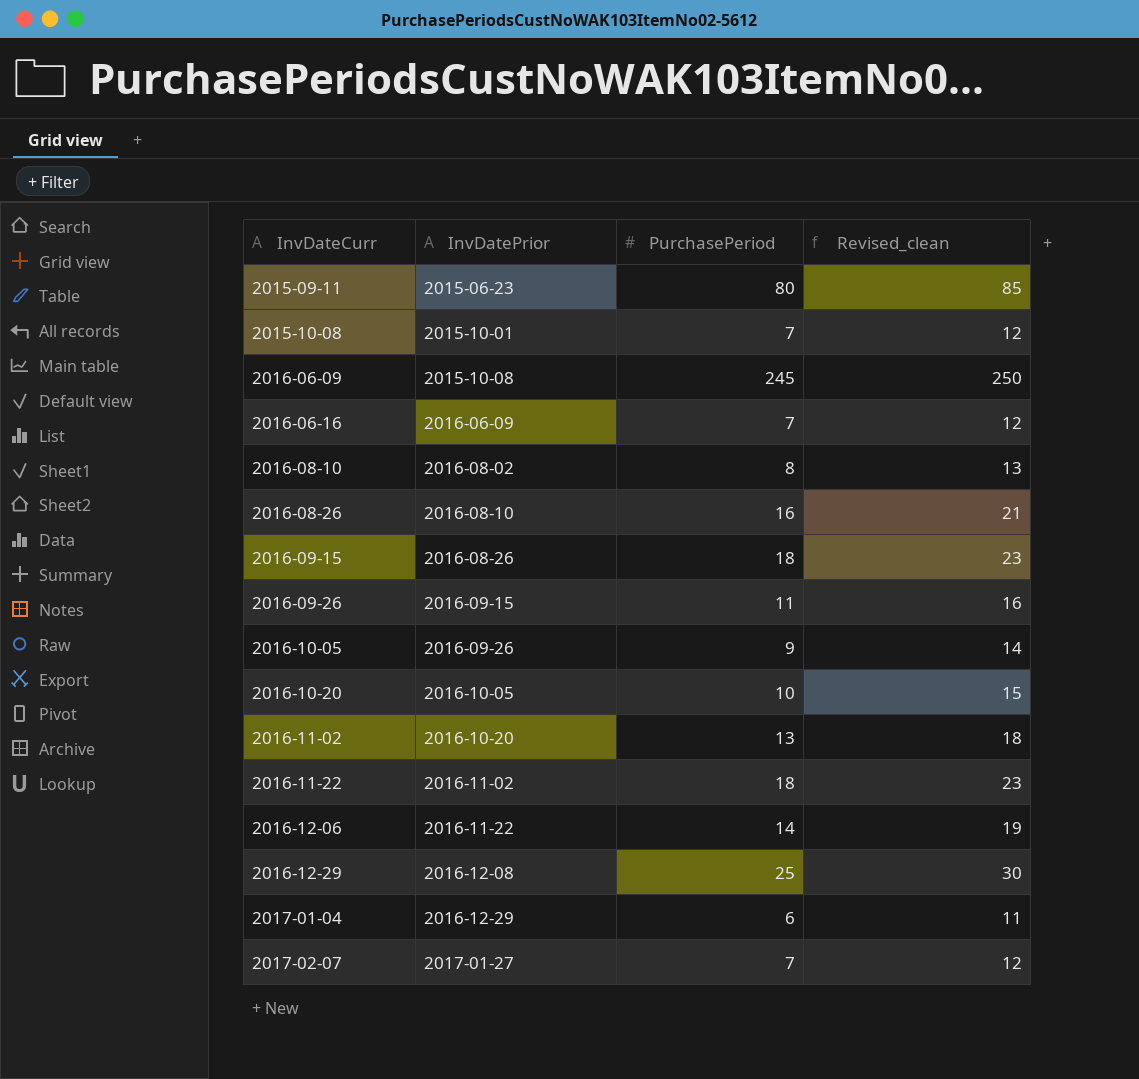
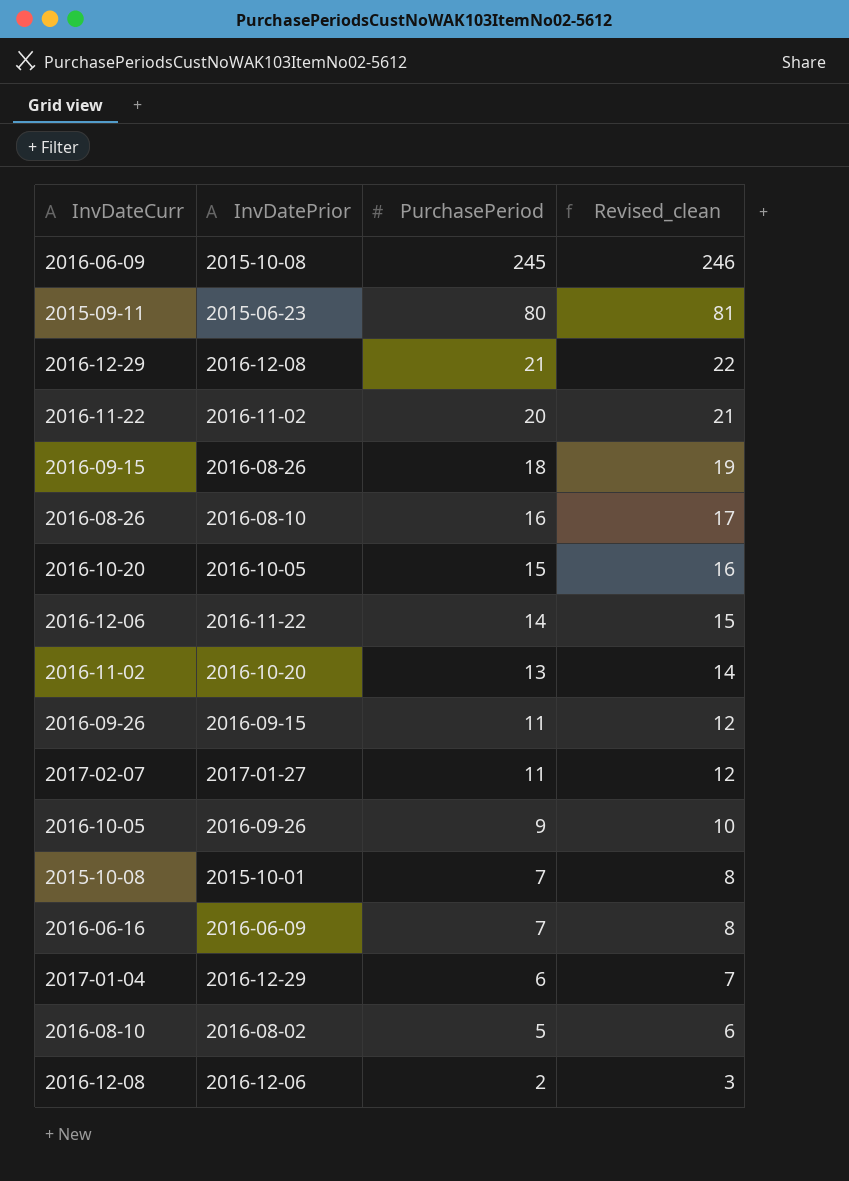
row order: InvDateCurr ascending -> PurchasePeriod descending
column Revised_clean | formula: [PurchasePeriod] + 5 -> [PurchasePeriod] + 1
2016-12-29 | PurchasePeriod: 25 -> 21
2016-11-22 | PurchasePeriod: 18 -> 20
2016-10-20 | PurchasePeriod: 10 -> 15
2017-02-07 | PurchasePeriod: 7 -> 11
2016-08-10 | PurchasePeriod: 8 -> 5
row 2016-12-08: none -> 2016-12-06 | 2 | 3

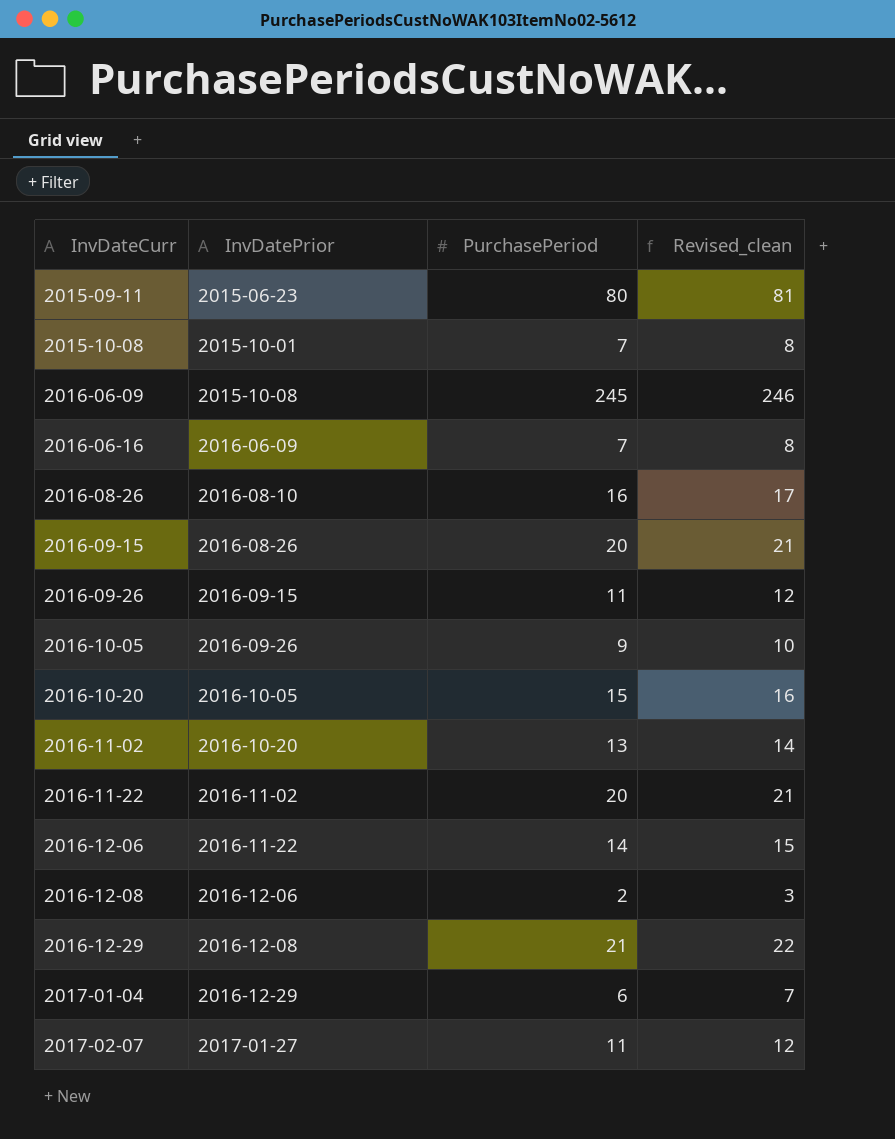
row order: PurchasePeriod descending -> InvDateCurr ascending
row 2016-08-10: 2016-08-02 | 5 | 6 -> none
2016-09-15 | PurchasePeriod: 18 -> 20
2016-09-15 | Revised_clean: 19 -> 21

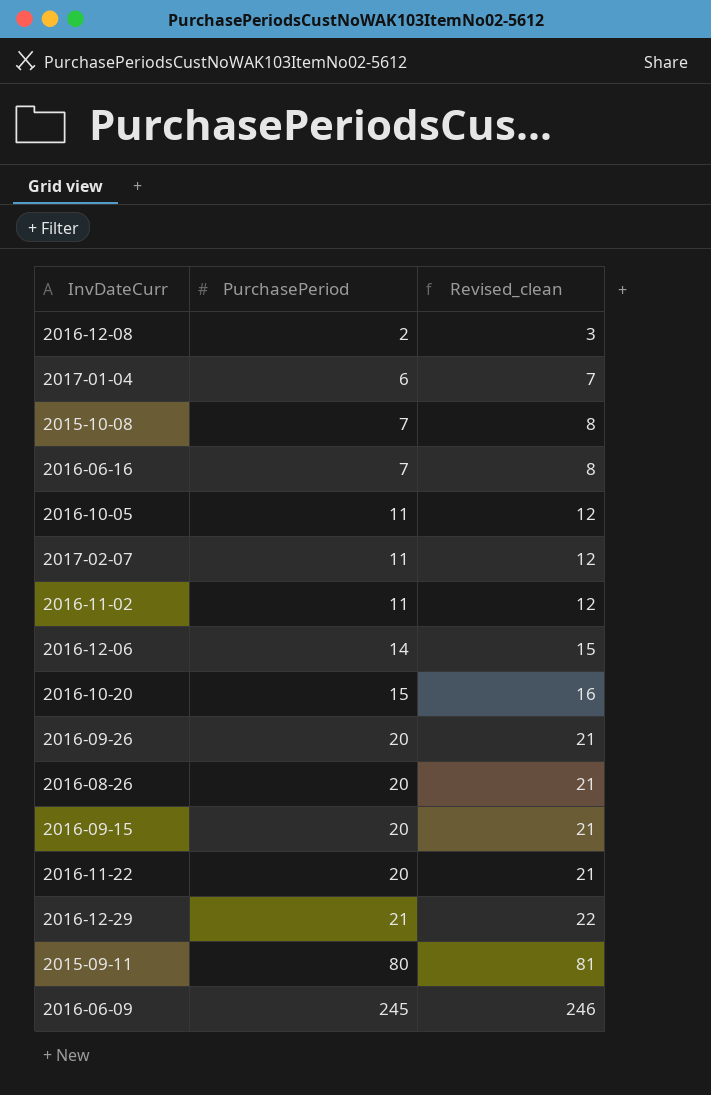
row order: InvDateCurr ascending -> PurchasePeriod ascending
column InvDatePrior | position: 2 -> none
2016-10-05 | PurchasePeriod: 9 -> 11
2016-10-05 | Revised_clean: 10 -> 12
2016-11-02 | PurchasePeriod: 13 -> 11
2016-11-02 | Revised_clean: 14 -> 12
2016-09-26 | PurchasePeriod: 11 -> 20
2016-09-26 | Revised_clean: 12 -> 21
2016-08-26 | PurchasePeriod: 16 -> 20
2016-08-26 | Revised_clean: 17 -> 21

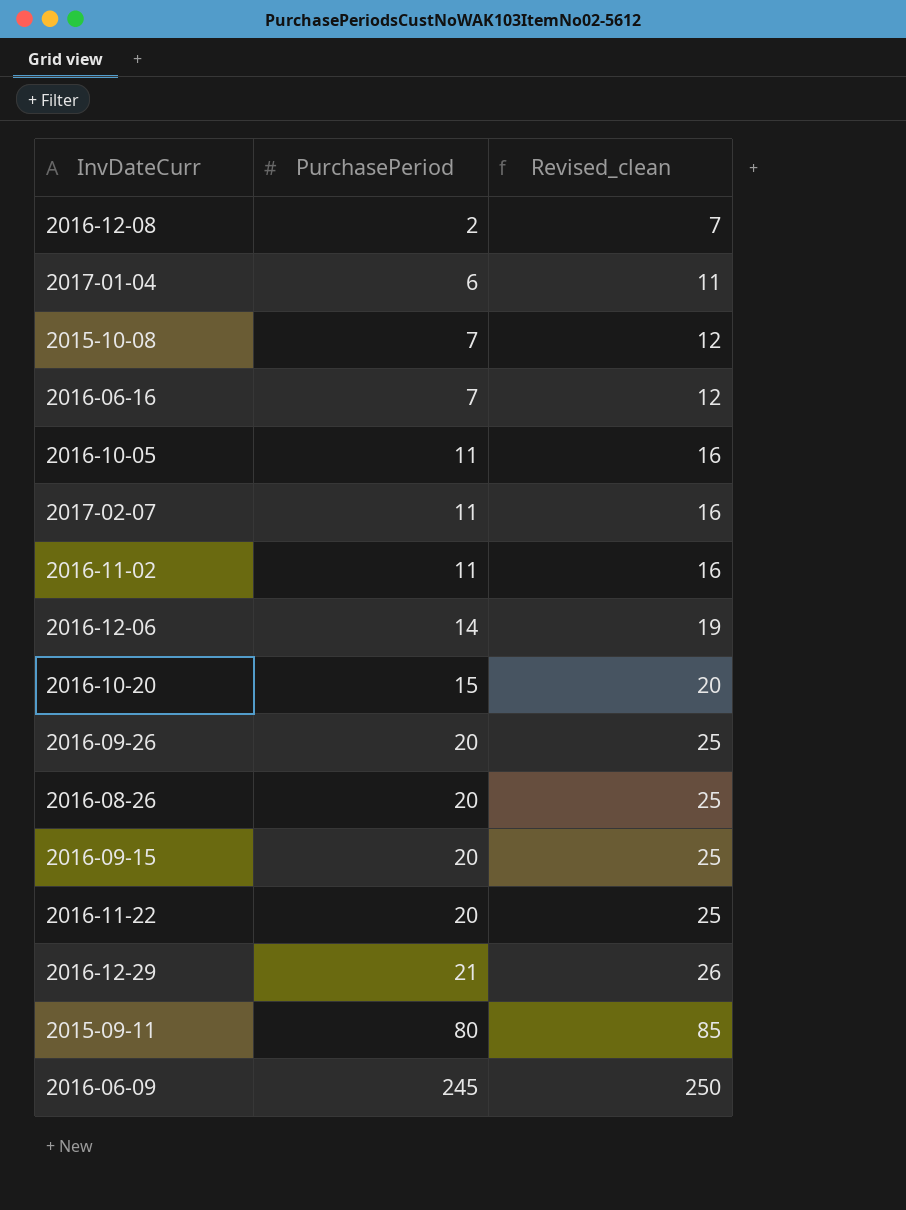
column Revised_clean | formula: [PurchasePeriod] + 1 -> [PurchasePeriod] + 5

